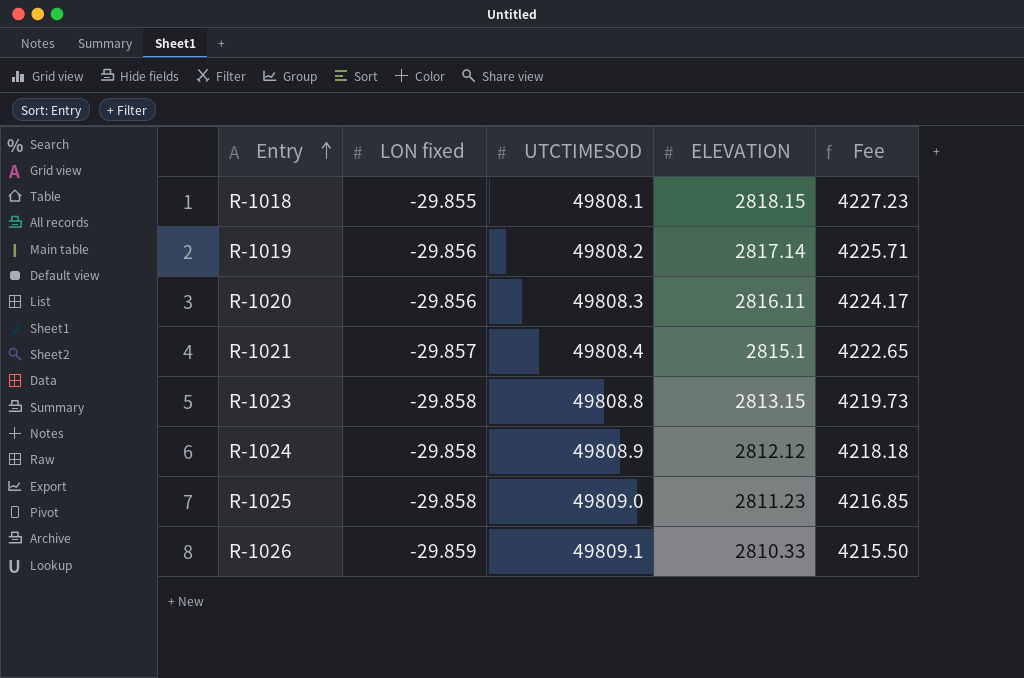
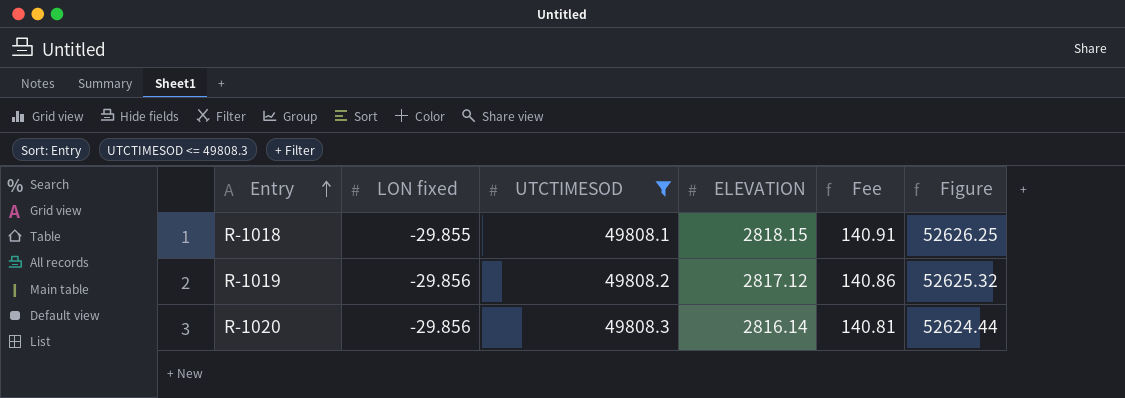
filter: none -> UTCTIMESOD <= 49808.3
column Fee | formula: [ELEVATION] * 1.5 -> [ELEVATION] * 0.05
column Figure | formula: none -> [UTCTIMESOD] + [ELEVATION]
R-1019 | ELEVATION: 2817.14 -> 2817.12
R-1020 | ELEVATION: 2816.11 -> 2816.14

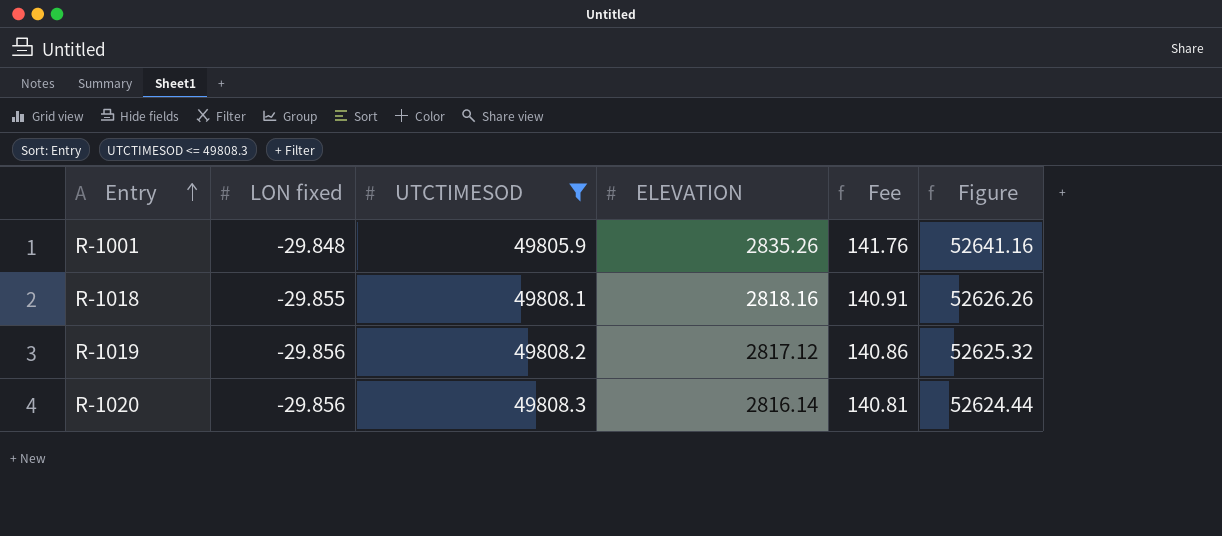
row R-1001: none -> -29.848 | 49805.9 | 2835.26 | 141.76 | 52641.16
R-1018 | ELEVATION: 2818.15 -> 2818.16
R-1018 | Figure: 52626.25 -> 52626.26

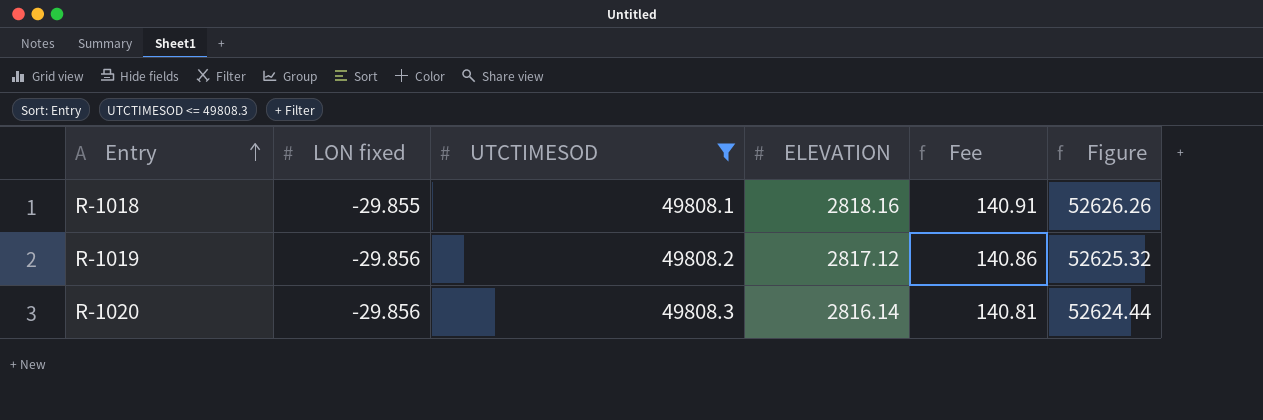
row R-1001: -29.848 | 49805.9 | 2835.26 | 141.76 | 52641.16 -> none

